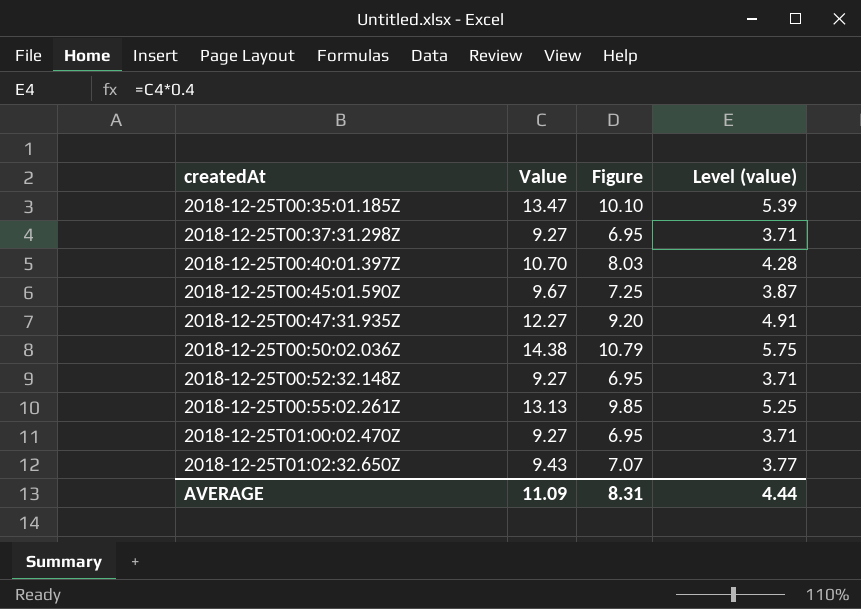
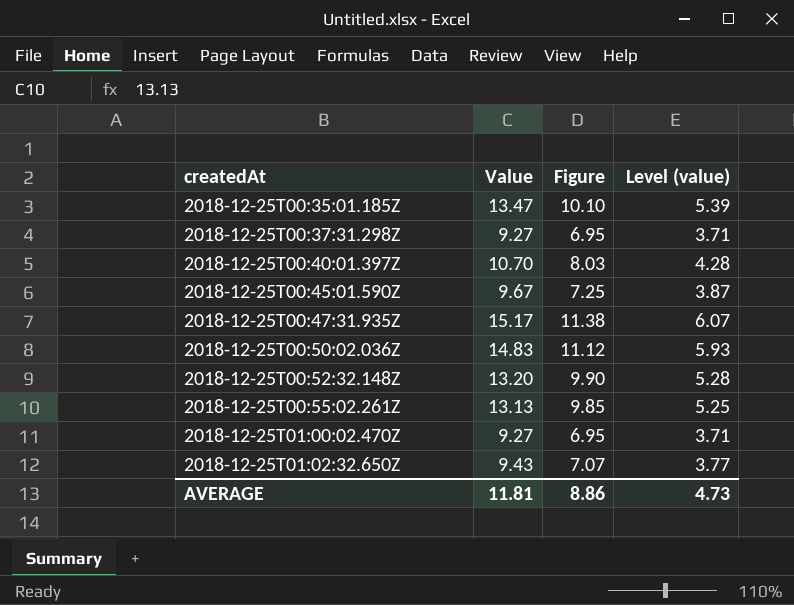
2018-12-25T00:47:31.935Z | Value: 12.27 -> 15.17
2018-12-25T00:47:31.935Z | Figure: 9.20 -> 11.38
2018-12-25T00:47:31.935Z | Level (value): 4.91 -> 6.07
2018-12-25T00:50:02.036Z | Value: 14.38 -> 14.83
2018-12-25T00:50:02.036Z | Figure: 10.79 -> 11.12
2018-12-25T00:50:02.036Z | Level (value): 5.75 -> 5.93
2018-12-25T00:52:32.148Z | Value: 9.27 -> 13.20
2018-12-25T00:52:32.148Z | Figure: 6.95 -> 9.90
2018-12-25T00:52:32.148Z | Level (value): 3.71 -> 5.28
AVERAGE | Value: 11.09 -> 11.81
AVERAGE | Figure: 8.31 -> 8.86
AVERAGE | Level (value): 4.44 -> 4.73

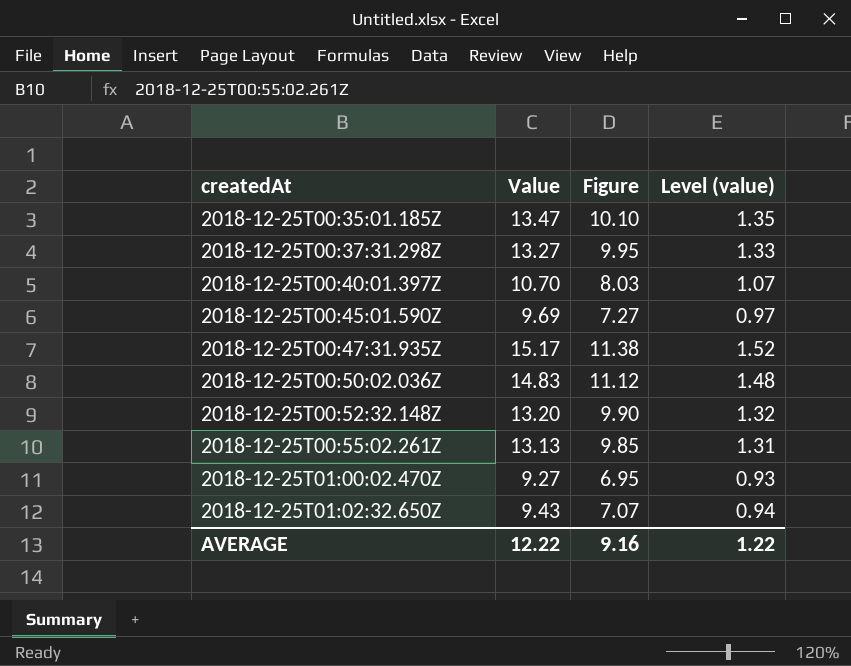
column Level (value) | formula: [Value] * 0.4 -> [Value] * 0.1
2018-12-25T00:37:31.298Z | Value: 9.27 -> 13.27
2018-12-25T00:37:31.298Z | Figure: 6.95 -> 9.95
2018-12-25T00:45:01.590Z | Value: 9.67 -> 9.69
2018-12-25T00:45:01.590Z | Figure: 7.25 -> 7.27
AVERAGE | Value: 11.81 -> 12.22
AVERAGE | Figure: 8.86 -> 9.16
AVERAGE | Level (value): 4.73 -> 1.22

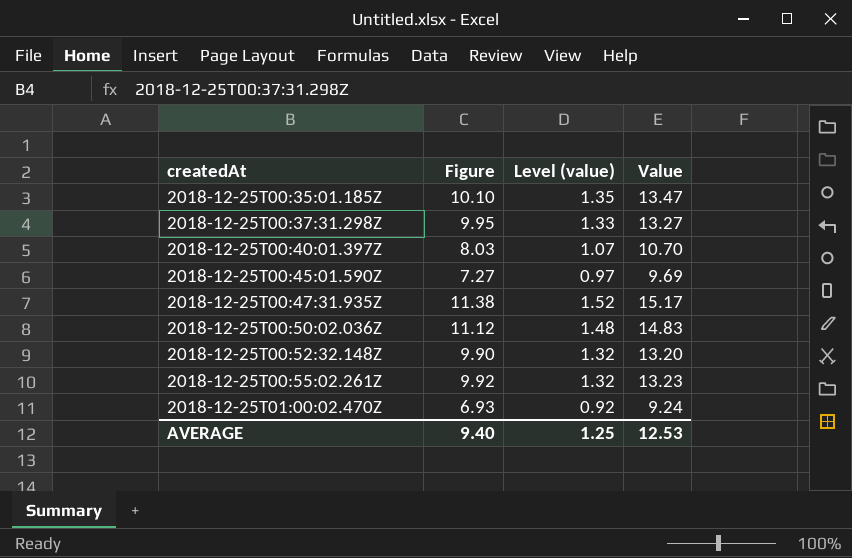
column Value | position: 2 -> 4
row 2018-12-25T01:02:32.650Z: 9.43 | 7.07 | 0.94 -> none
2018-12-25T00:55:02.261Z | Figure: 9.85 -> 9.92
2018-12-25T00:55:02.261Z | Level (value): 1.31 -> 1.32
2018-12-25T00:55:02.261Z | Value: 13.13 -> 13.23
2018-12-25T01:00:02.470Z | Figure: 6.95 -> 6.93
2018-12-25T01:00:02.470Z | Level (value): 0.93 -> 0.92
2018-12-25T01:00:02.470Z | Value: 9.27 -> 9.24
AVERAGE | Figure: 9.16 -> 9.40
AVERAGE | Level (value): 1.22 -> 1.25
AVERAGE | Value: 12.22 -> 12.53

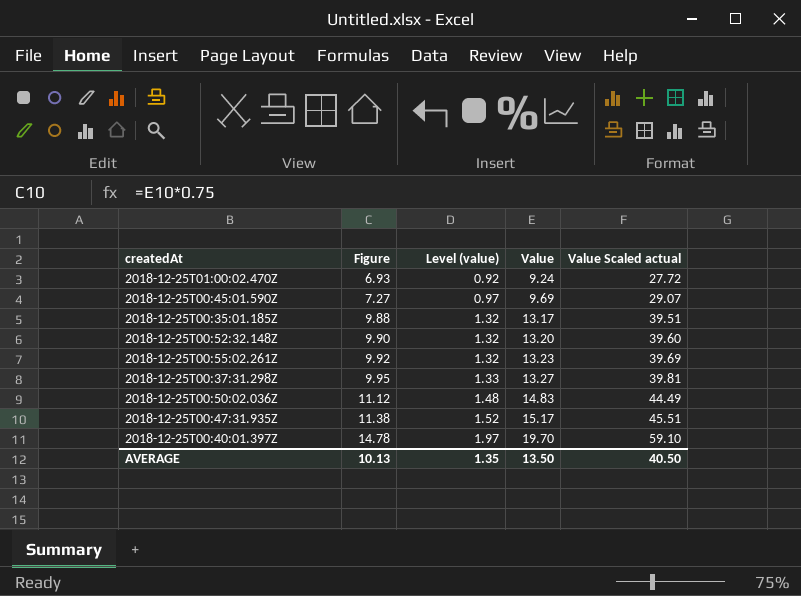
row order: createdAt ascending -> Figure ascending
column Value Scaled actual | formula: none -> [Value] * 3
2018-12-25T00:35:01.185Z | Figure: 10.10 -> 9.88
2018-12-25T00:35:01.185Z | Level (value): 1.35 -> 1.32
2018-12-25T00:35:01.185Z | Value: 13.47 -> 13.17
2018-12-25T00:40:01.397Z | Figure: 8.03 -> 14.78
2018-12-25T00:40:01.397Z | Level (value): 1.07 -> 1.97
2018-12-25T00:40:01.397Z | Value: 10.70 -> 19.70
AVERAGE | Figure: 9.40 -> 10.13
AVERAGE | Level (value): 1.25 -> 1.35
AVERAGE | Value: 12.53 -> 13.50

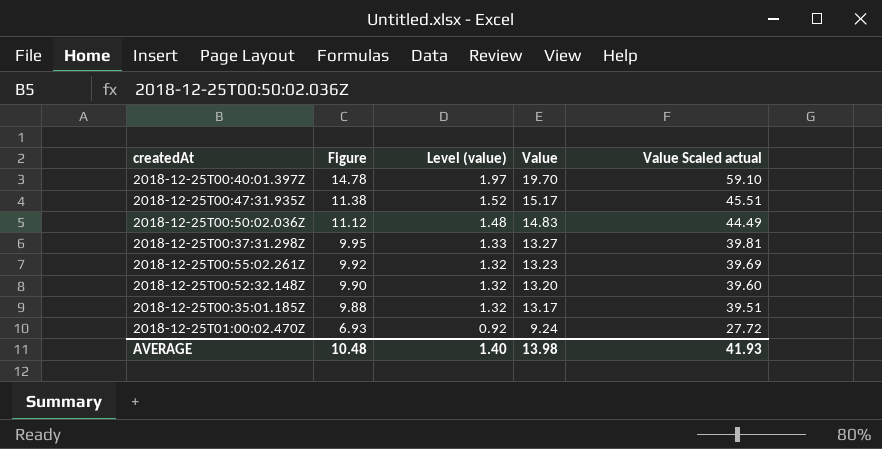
row order: Figure ascending -> Figure descending
row 2018-12-25T00:45:01.590Z: 7.27 | 0.97 | 9.69 | 29.07 -> none
AVERAGE | Figure: 10.13 -> 10.48
AVERAGE | Level (value): 1.35 -> 1.40
AVERAGE | Value: 13.50 -> 13.98
AVERAGE | Value Scaled actual: 40.50 -> 41.93

